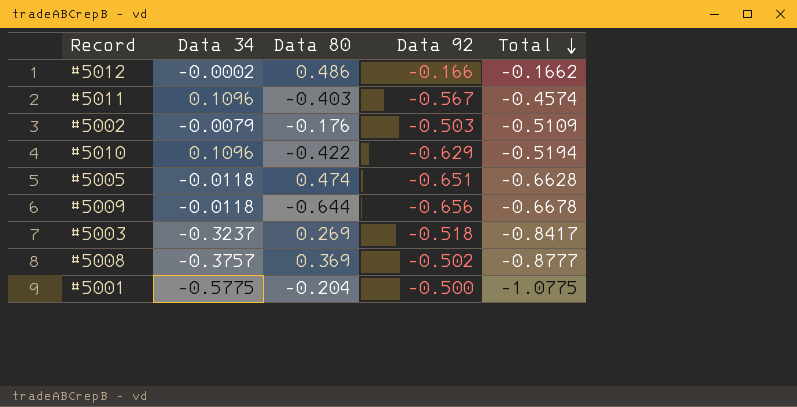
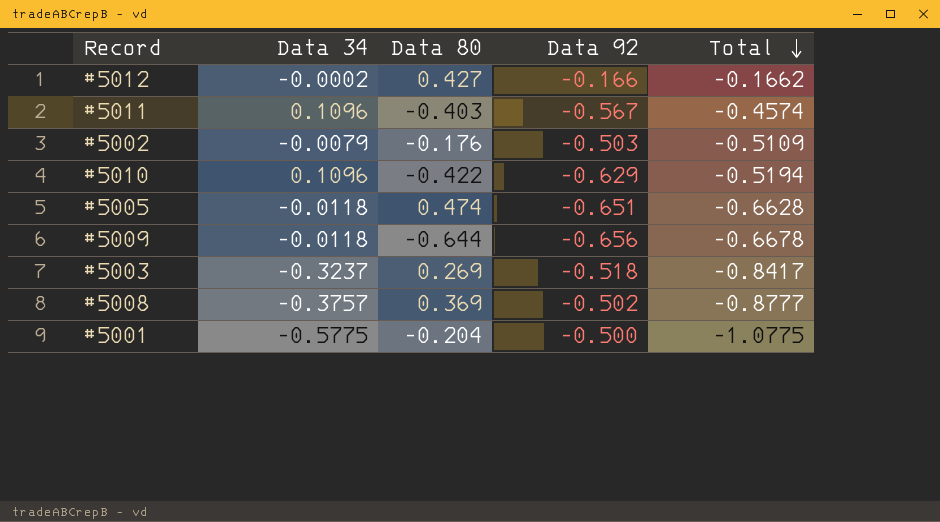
#5012 | Data 80: 0.486 -> 0.427

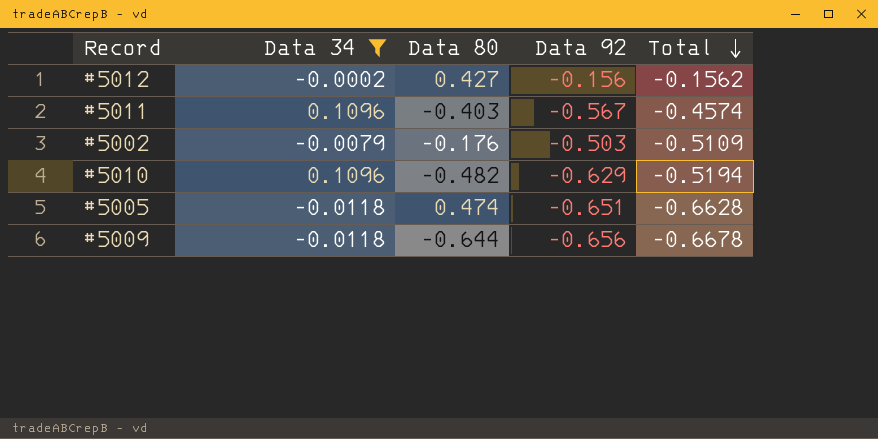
filter: none -> Data 34 >= -0.0118
#5012 | Data 92: -0.166 -> -0.156
#5012 | Total: -0.1662 -> -0.1562
#5010 | Data 80: -0.422 -> -0.482

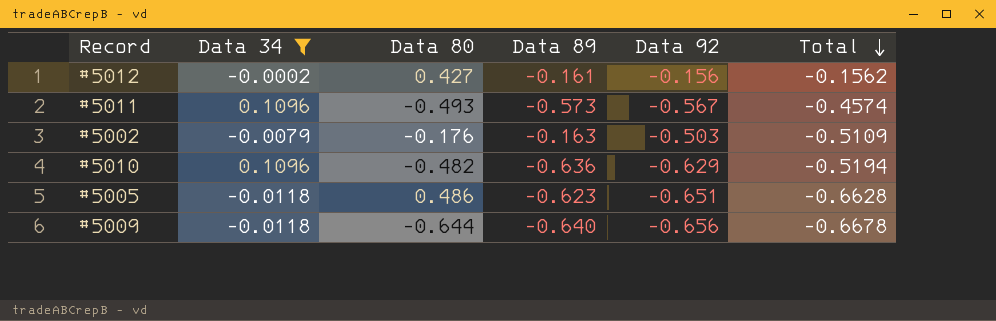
column Data 89 | position: none -> 4
#5011 | Data 80: -0.403 -> -0.493
#5005 | Data 80: 0.474 -> 0.486

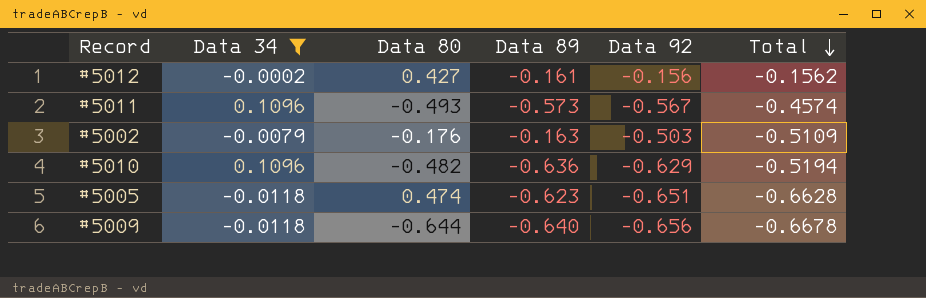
#5005 | Data 80: 0.486 -> 0.474

